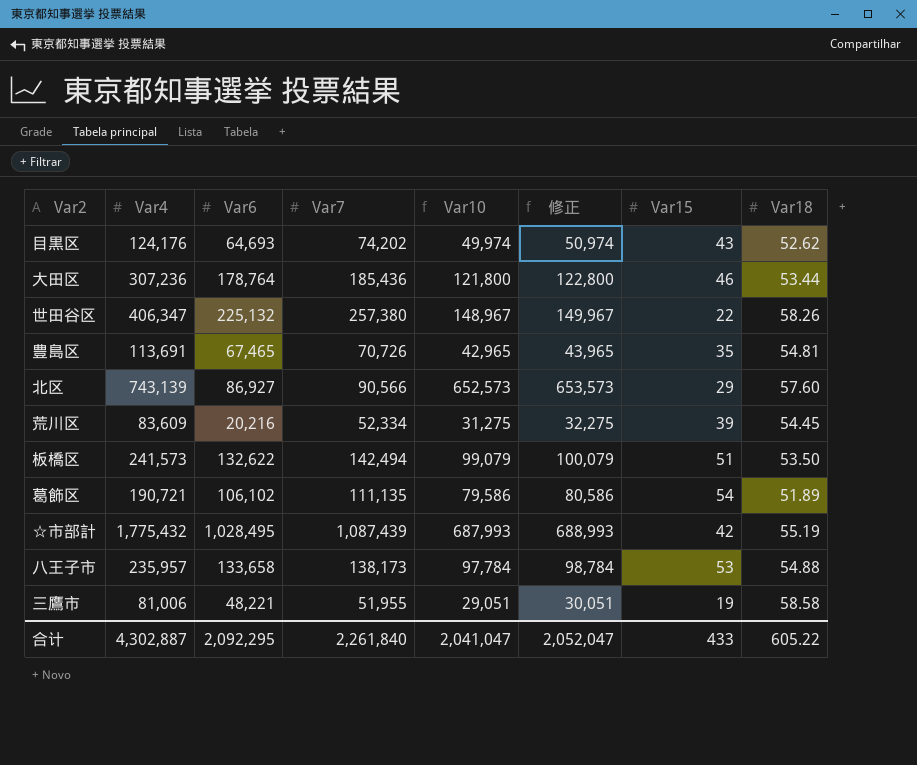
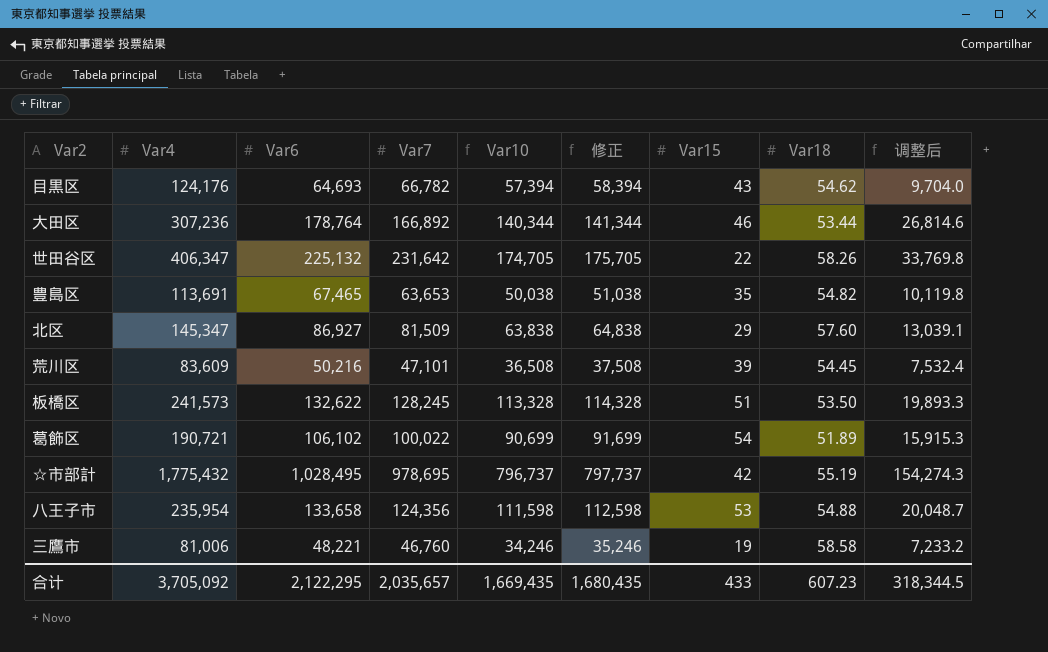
column 调整后 | formula: none -> [Var6] * 0.15
目黒区 | Var7: 74,202 -> 66,782
目黒区 | Var10: 49,974 -> 57,394
目黒区 | 修正: 50,974 -> 58,394
目黒区 | Var18: 52.62 -> 54.62
大田区 | Var7: 185,436 -> 166,892
大田区 | Var10: 121,800 -> 140,344
大田区 | 修正: 122,800 -> 141,344
世田谷区 | Var7: 257,380 -> 231,642
世田谷区 | Var10: 148,967 -> 174,705
世田谷区 | 修正: 149,967 -> 175,705
豊島区 | Var7: 70,726 -> 63,653
豊島区 | Var10: 42,965 -> 50,038
豊島区 | 修正: 43,965 -> 51,038
豊島区 | Var18: 54.81 -> 54.82
北区 | Var4: 743,139 -> 145,347
北区 | Var7: 90,566 -> 81,509
北区 | Var10: 652,573 -> 63,838
北区 | 修正: 653,573 -> 64,838
荒川区 | Var6: 20,216 -> 50,216
荒川区 | Var7: 52,334 -> 47,101
荒川区 | Var10: 31,275 -> 36,508
荒川区 | 修正: 32,275 -> 37,508
板橋区 | Var7: 142,494 -> 128,245
板橋区 | Var10: 99,079 -> 113,328
板橋区 | 修正: 100,079 -> 114,328
葛飾区 | Var7: 111,135 -> 100,022
葛飾区 | Var10: 79,586 -> 90,699
葛飾区 | 修正: 80,586 -> 91,699
☆市部計 | Var7: 1,087,439 -> 978,695
☆市部計 | Var10: 687,993 -> 796,737
☆市部計 | 修正: 688,993 -> 797,737
八王子市 | Var4: 235,957 -> 235,954
八王子市 | Var7: 138,173 -> 124,356
八王子市 | Var10: 97,784 -> 111,598
八王子市 | 修正: 98,784 -> 112,598
三鷹市 | Var7: 51,955 -> 46,760
三鷹市 | Var10: 29,051 -> 34,246
三鷹市 | 修正: 30,051 -> 35,246
合计 | Var4: 4,302,887 -> 3,705,092
合计 | Var6: 2,092,295 -> 2,122,295
合计 | Var7: 2,261,840 -> 2,035,657
合计 | Var10: 2,041,047 -> 1,669,435
合计 | 修正: 2,052,047 -> 1,680,435
合计 | Var18: 605.22 -> 607.23

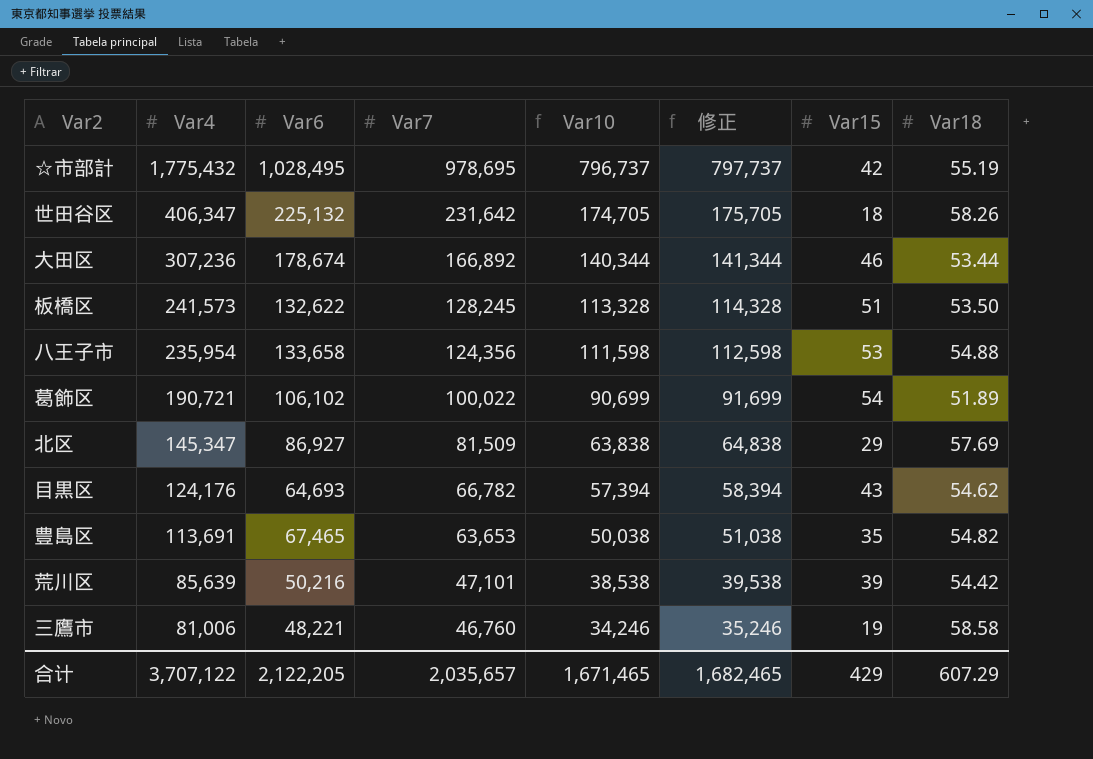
row order: none -> Var4 descending
column 调整后 | formula: [Var6] * 0.15 -> none
世田谷区 | Var15: 22 -> 18
大田区 | Var6: 178,764 -> 178,674
北区 | Var18: 57.60 -> 57.69
荒川区 | Var4: 83,609 -> 85,639
荒川区 | Var10: 36,508 -> 38,538
荒川区 | 修正: 37,508 -> 39,538
荒川区 | Var18: 54.45 -> 54.42
合计 | Var4: 3,705,092 -> 3,707,122
合计 | Var6: 2,122,295 -> 2,122,205
合计 | Var10: 1,669,435 -> 1,671,465
合计 | 修正: 1,680,435 -> 1,682,465
合计 | Var15: 433 -> 429
合计 | Var18: 607.23 -> 607.29

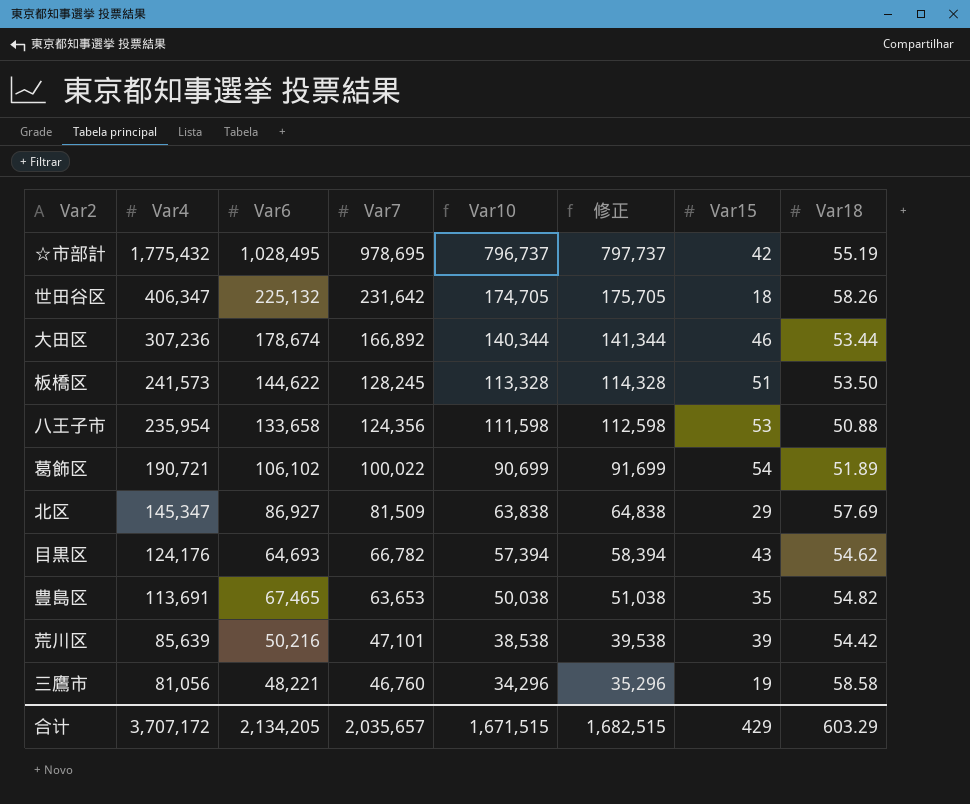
板橋区 | Var6: 132,622 -> 144,622
八王子市 | Var18: 54.88 -> 50.88
三鷹市 | Var4: 81,006 -> 81,056
三鷹市 | Var10: 34,246 -> 34,296
三鷹市 | 修正: 35,246 -> 35,296
合计 | Var4: 3,707,122 -> 3,707,172
合计 | Var6: 2,122,205 -> 2,134,205
合计 | Var10: 1,671,465 -> 1,671,515
合计 | 修正: 1,682,465 -> 1,682,515
合计 | Var18: 607.29 -> 603.29

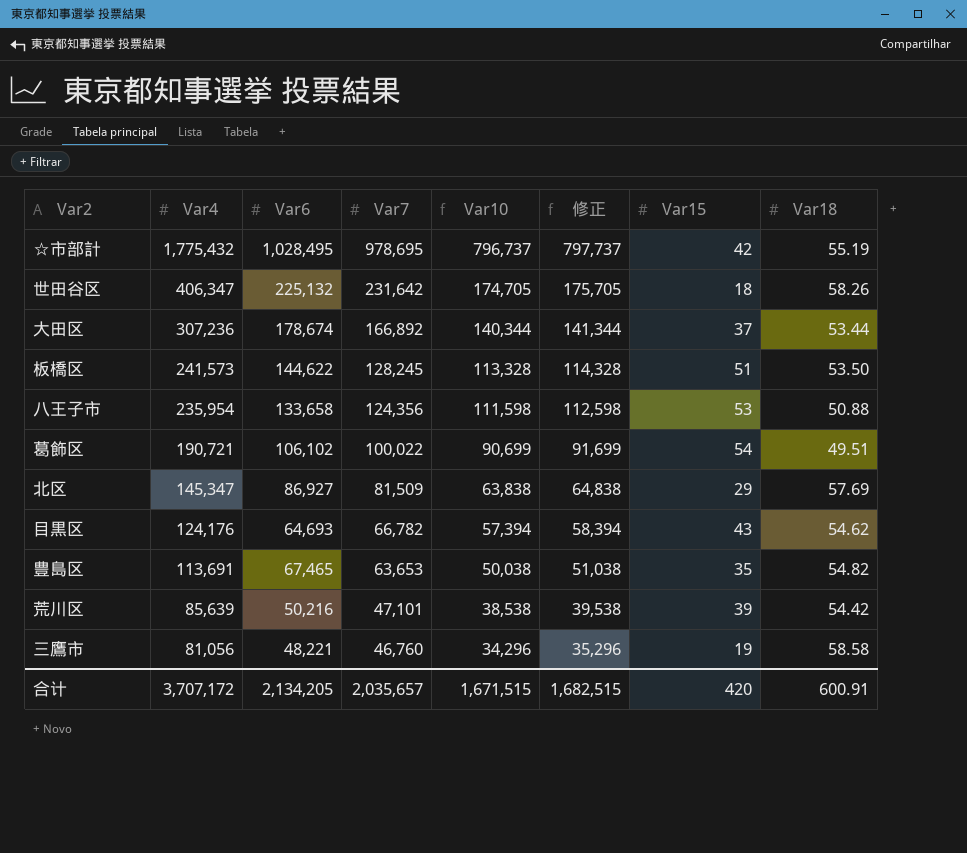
大田区 | Var15: 46 -> 37
葛飾区 | Var18: 51.89 -> 49.51
合计 | Var15: 429 -> 420
合计 | Var18: 603.29 -> 600.91

